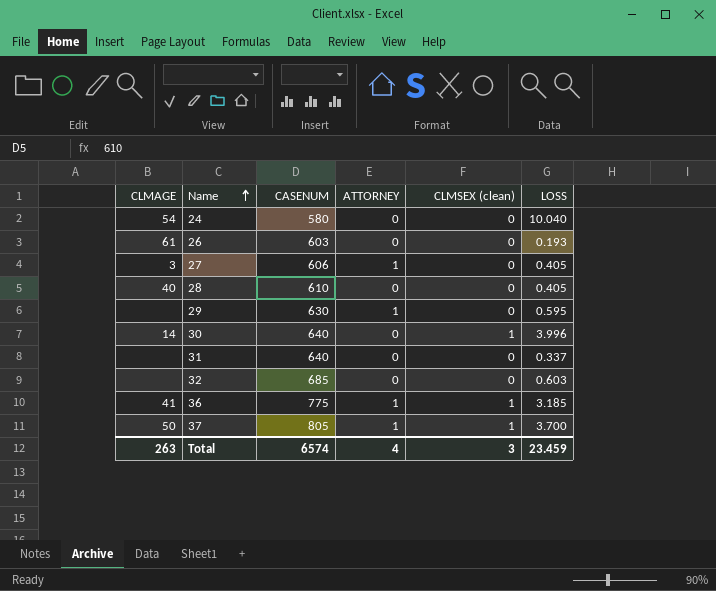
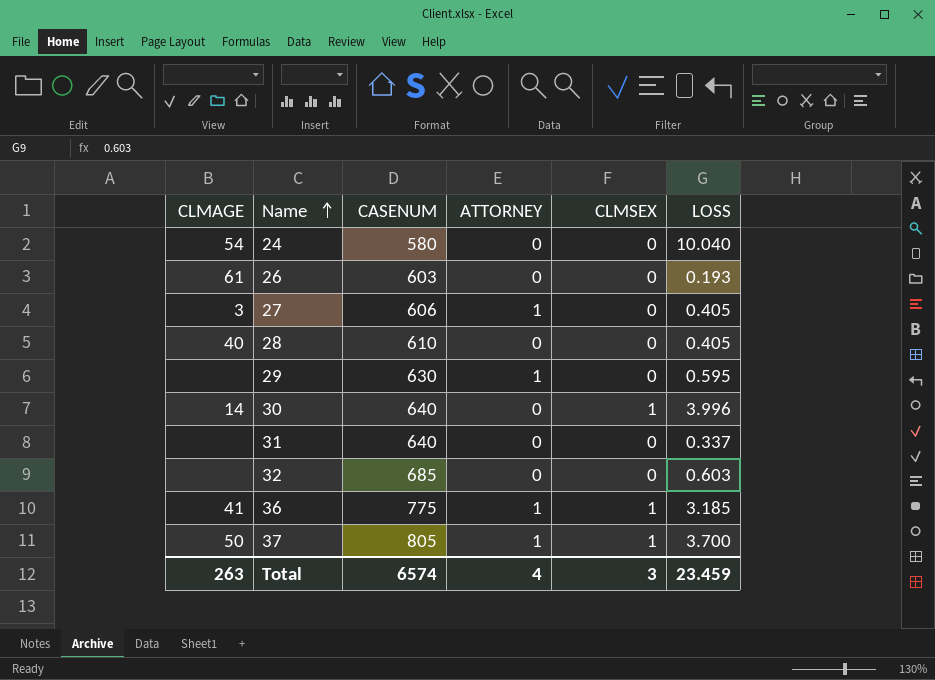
column name: CLMSEX (clean) -> CLMSEX

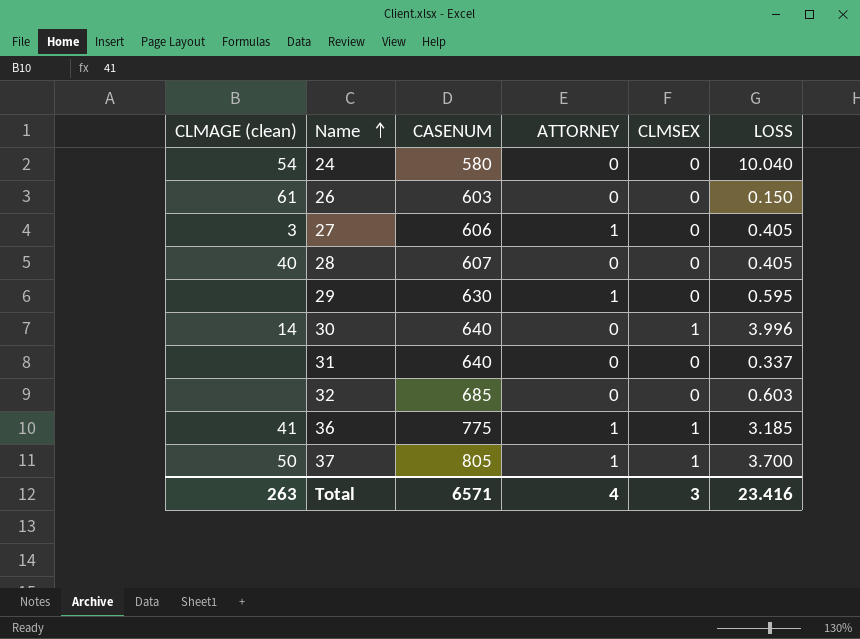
column name: CLMAGE -> CLMAGE (clean)
26 | LOSS: 0.193 -> 0.150
28 | CASENUM: 610 -> 607
Total | CASENUM: 6574 -> 6571
Total | LOSS: 23.459 -> 23.416

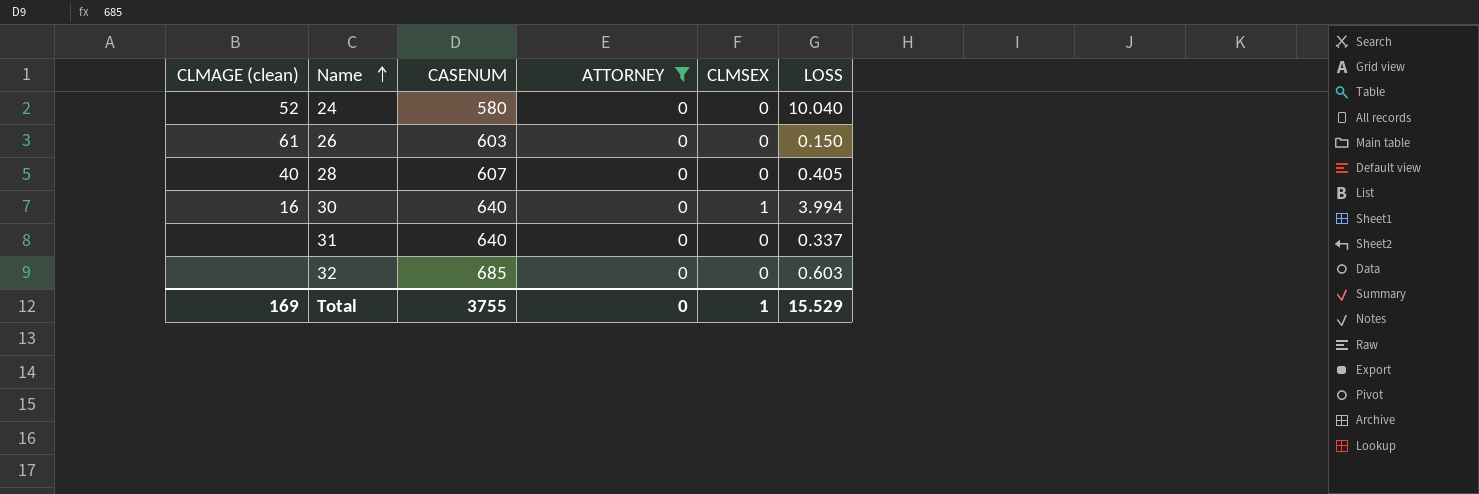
filter: none -> ATTORNEY = 0
24 | CLMAGE (clean): 54 -> 52
30 | CLMAGE (clean): 14 -> 16
30 | LOSS: 3.996 -> 3.994
Total | CLMAGE (clean): 263 -> 169
Total | CASENUM: 6571 -> 3755
Total | ATTORNEY: 4 -> 0
Total | CLMSEX: 3 -> 1
Total | LOSS: 23.416 -> 15.529

